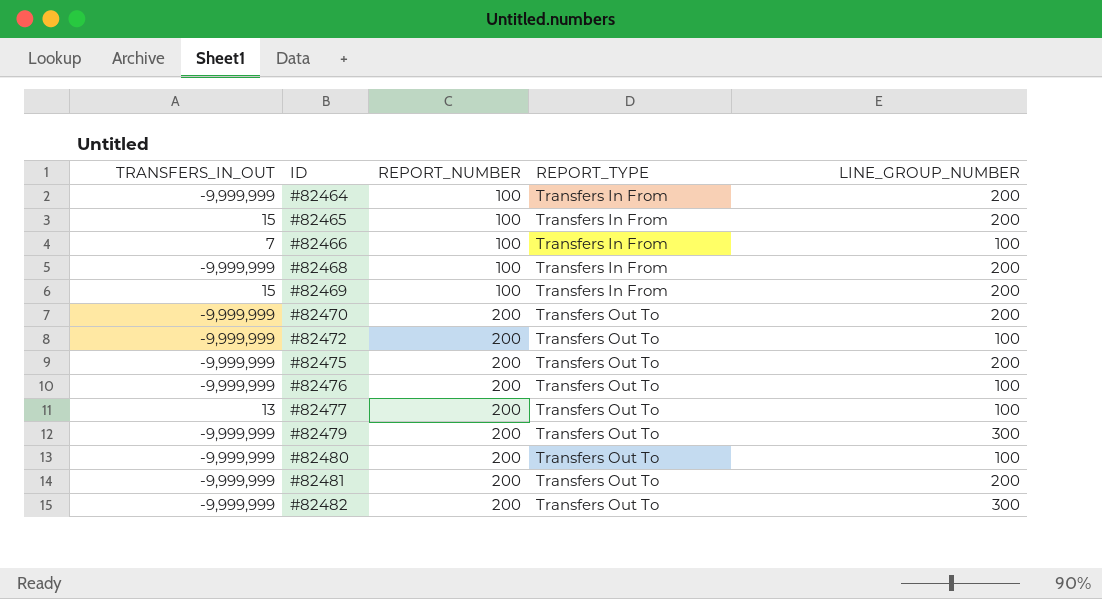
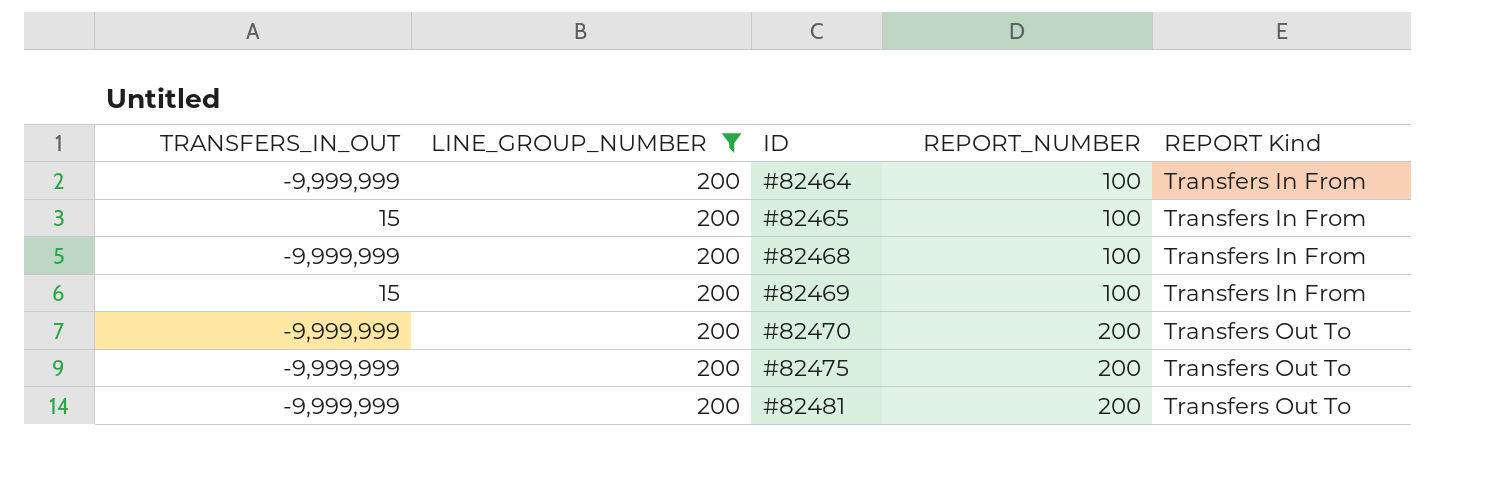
filter: none -> LINE_GROUP_NUMBER = 200
column LINE_GROUP_NUMBER | position: 5 -> 2
column name: REPORT_TYPE -> REPORT Kind

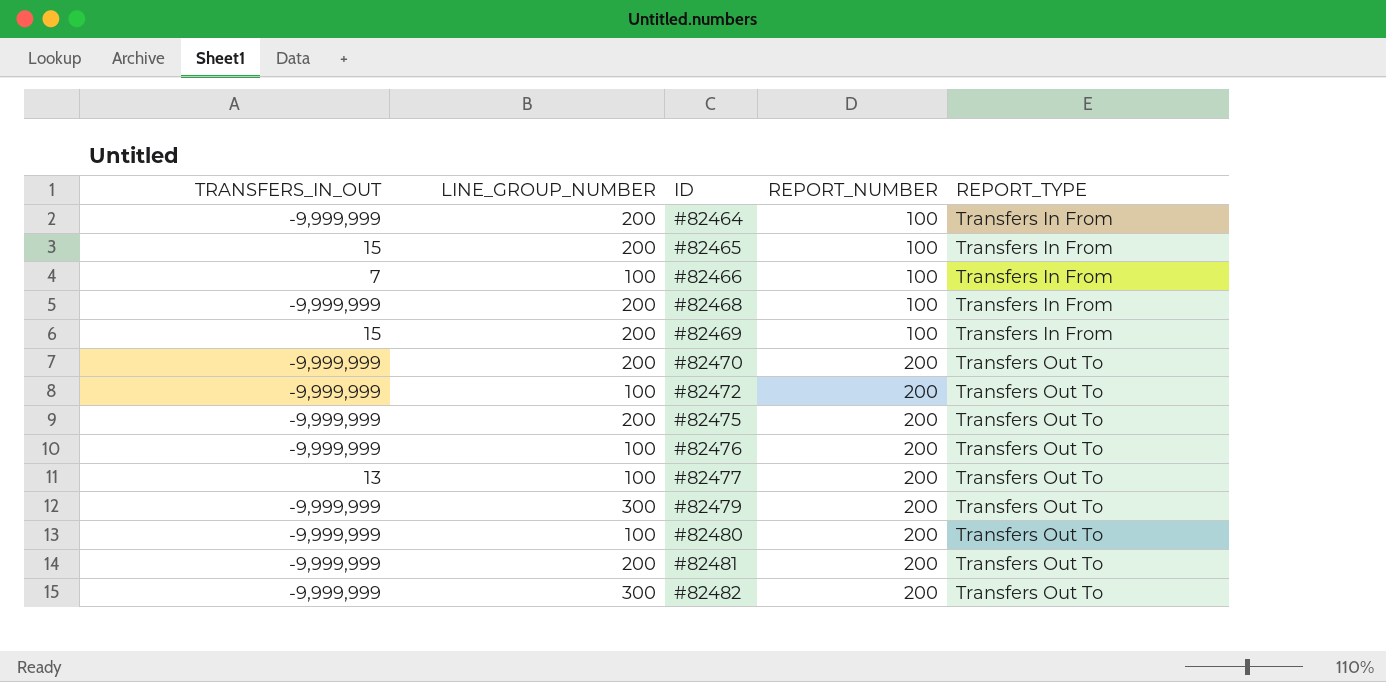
filter: LINE_GROUP_NUMBER = 200 -> none
column name: REPORT Kind -> REPORT_TYPE

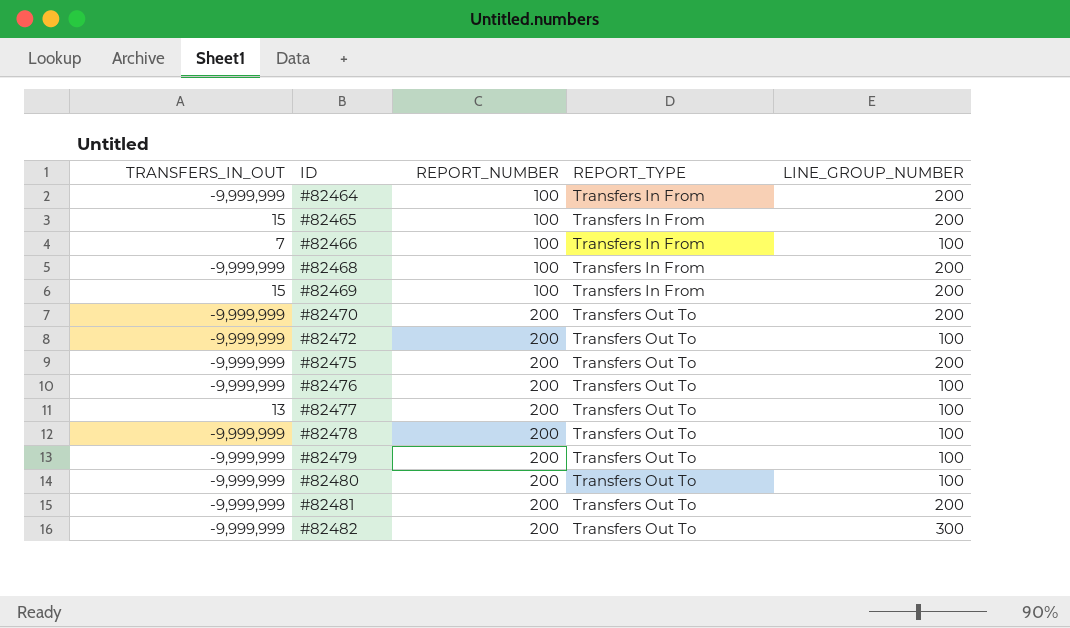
column LINE_GROUP_NUMBER | position: 2 -> 5
row #82478: none -> -9,999,999 | 200 | Transfers Out To | 100
#82479 | LINE_GROUP_NUMBER: 300 -> 100

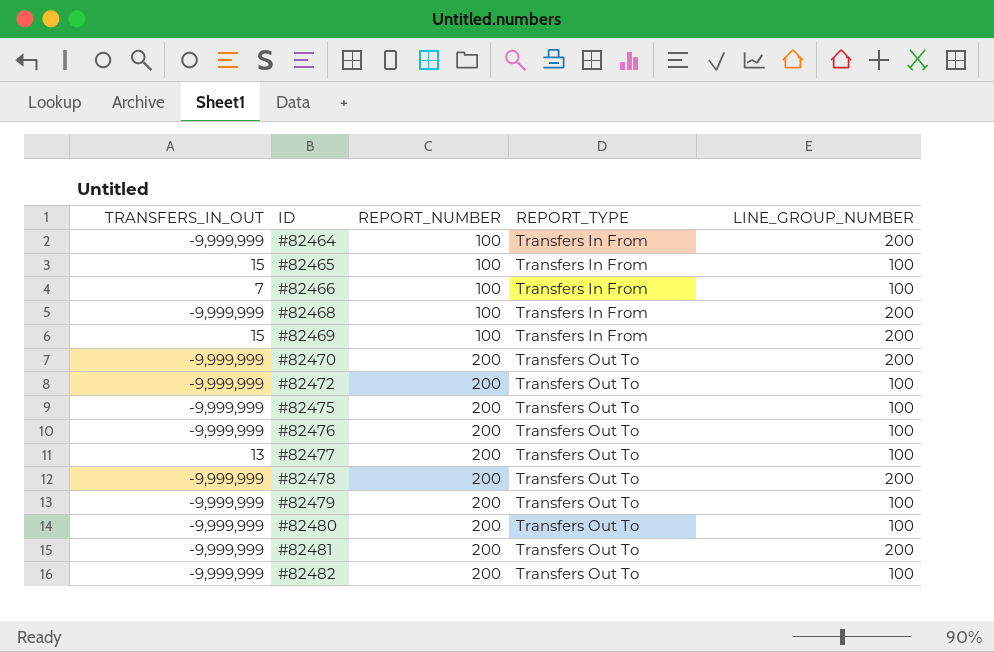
#82465 | LINE_GROUP_NUMBER: 200 -> 100
#82475 | LINE_GROUP_NUMBER: 200 -> 100
#82478 | LINE_GROUP_NUMBER: 100 -> 200
#82482 | LINE_GROUP_NUMBER: 300 -> 100

